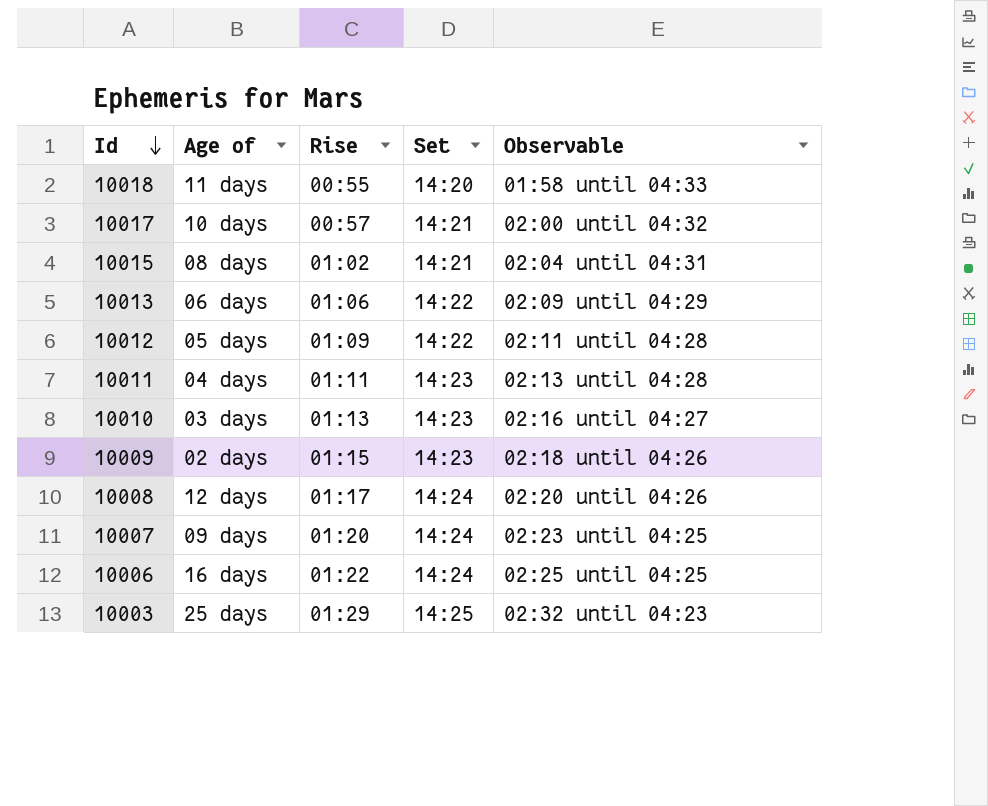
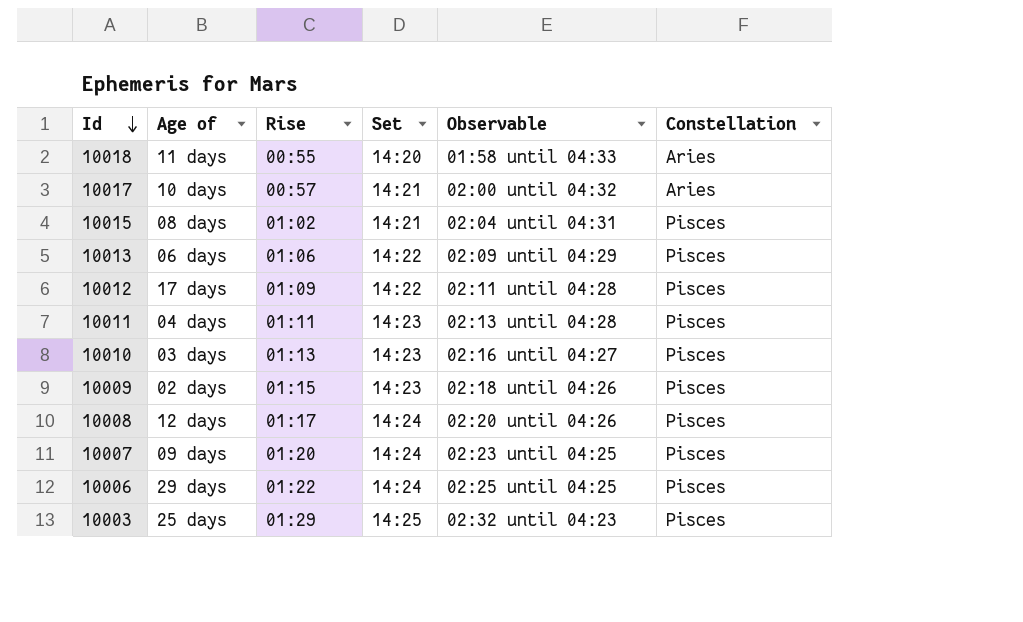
column Constellation | position: none -> 6
10012 | Age of: 05 days -> 17 days
10006 | Age of: 16 days -> 29 days

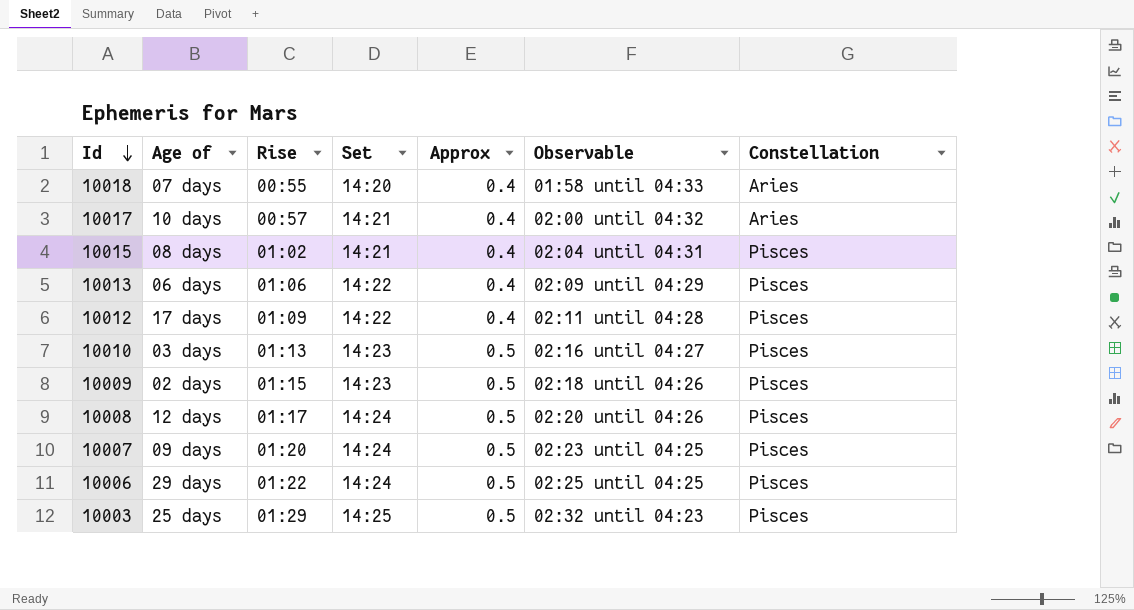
column Approx | position: none -> 5
row 10011: 04 days | 01:11 | 14:23 | 02:13 until 04:28 | Pisces -> none
10018 | Age of: 11 days -> 07 days

